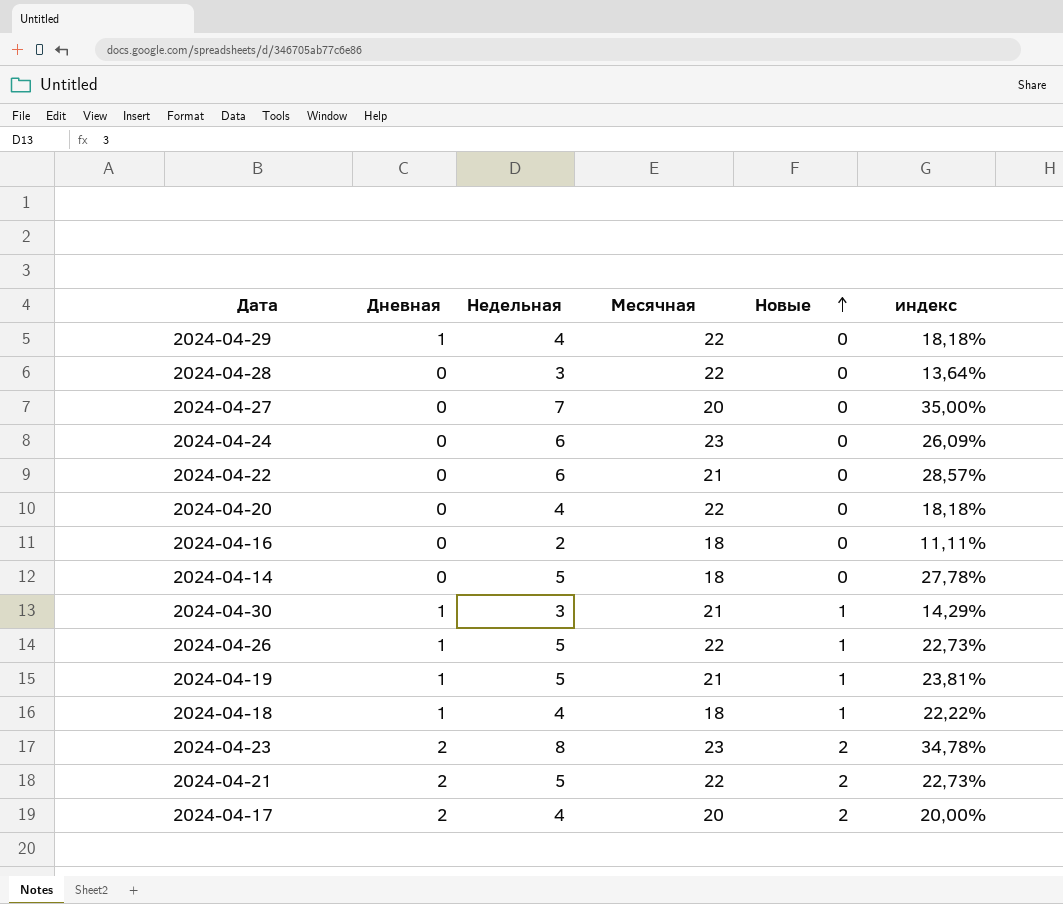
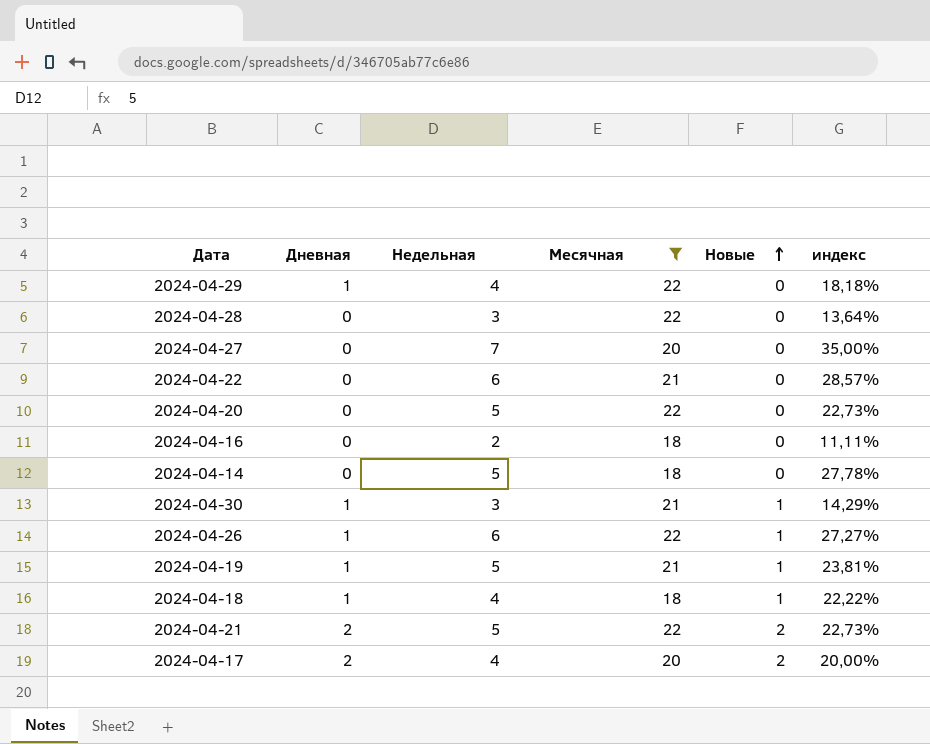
filter: none -> Месячная != 23
2024-04-20 | Недельная: 4 -> 5
2024-04-20 | индекс: 18,18% -> 22,73%
2024-04-26 | Недельная: 5 -> 6
2024-04-26 | индекс: 22,73% -> 27,27%

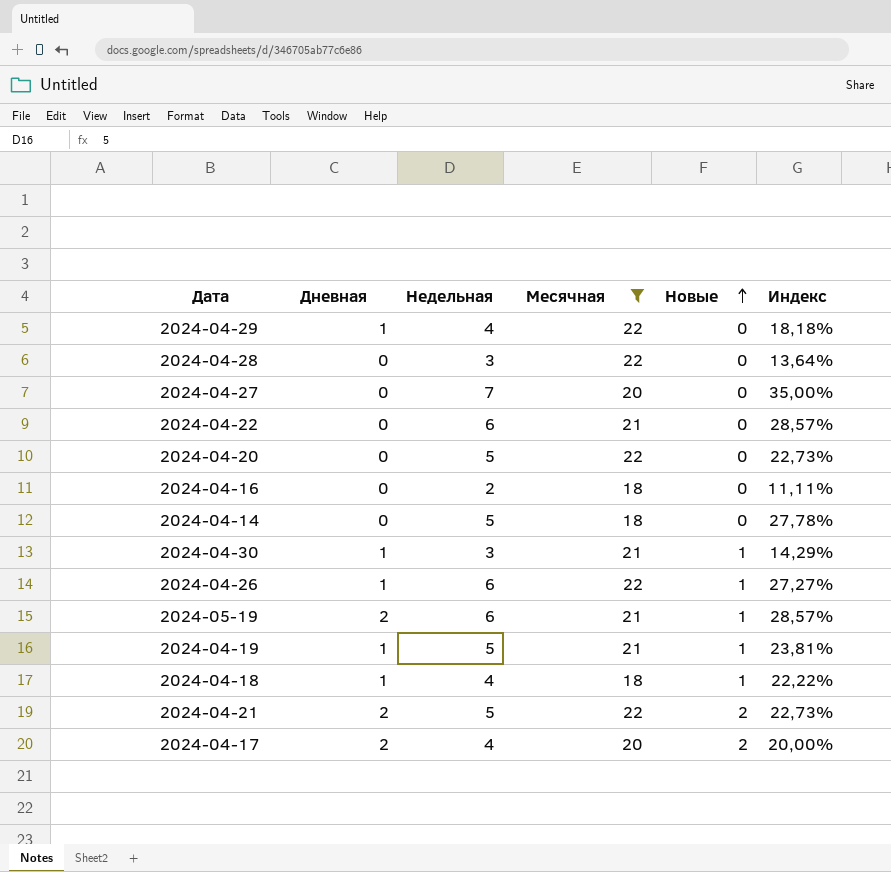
column name: индекс -> Индекс
row 2024-05-19: none -> 2 | 6 | 21 | 1 | 28,57%

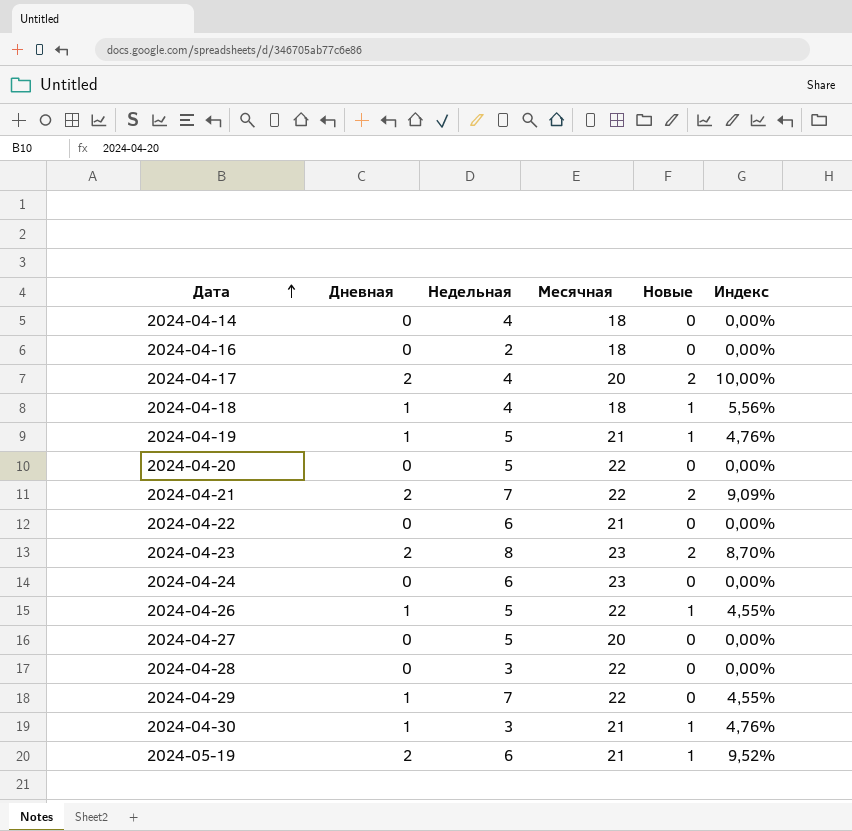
filter: Месячная != 23 -> none
row order: Новые ascending -> Дата ascending
column Индекс | formula: [Недельная] / [Месячная] -> [Дневная] / [Месячная]
2024-04-14 | Недельная: 5 -> 4
2024-04-21 | Недельная: 5 -> 7
2024-04-26 | Недельная: 6 -> 5
2024-04-27 | Недельная: 7 -> 5
2024-04-29 | Недельная: 4 -> 7

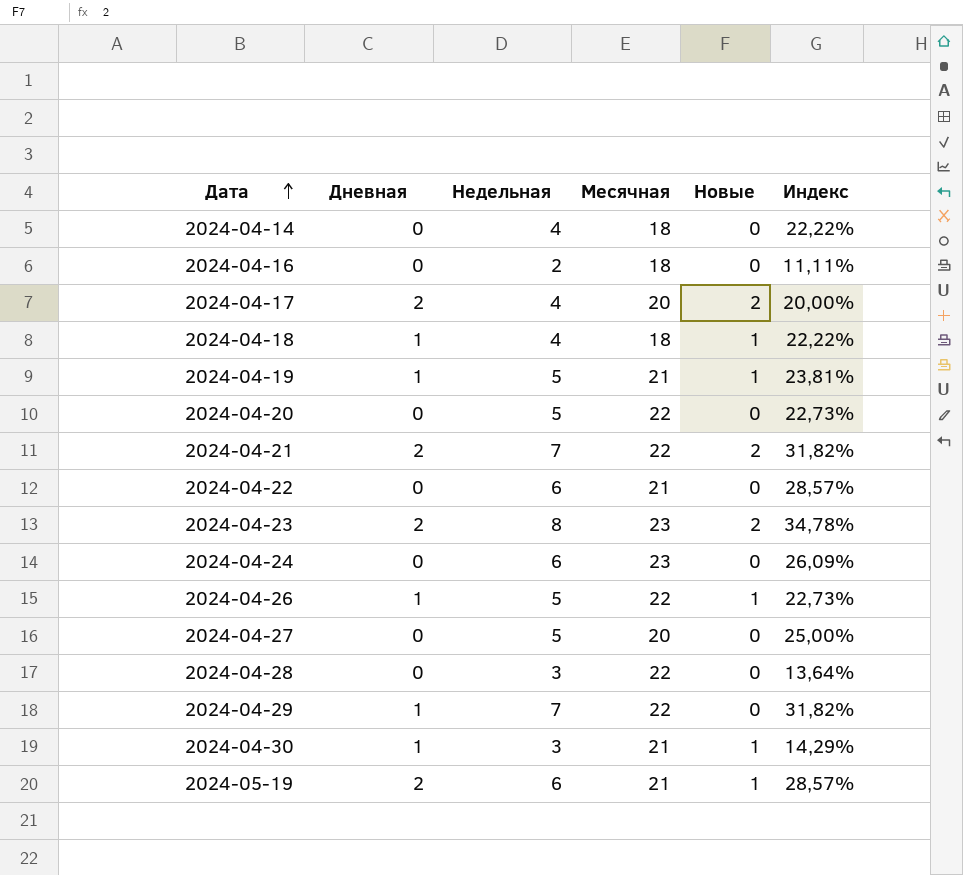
column Индекс | formula: [Дневная] / [Месячная] -> [Недельная] / [Месячная]

